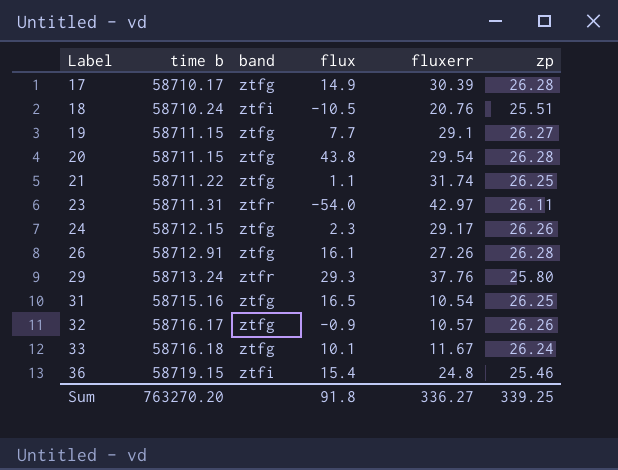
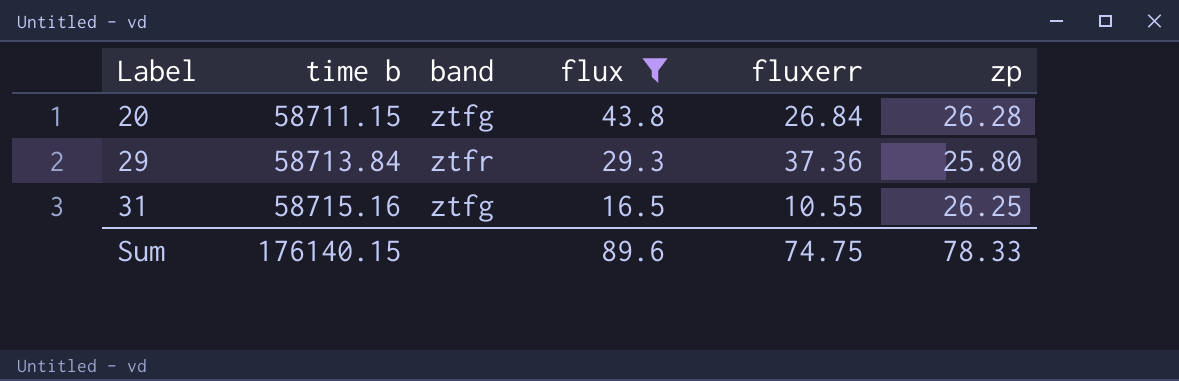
filter: none -> flux >= 16.5
20 | fluxerr: 29.54 -> 26.84
29 | time b: 58713.24 -> 58713.84
29 | fluxerr: 37.76 -> 37.36
31 | fluxerr: 10.54 -> 10.55
Sum | time b: 763270.20 -> 176140.15
Sum | flux: 91.8 -> 89.6
Sum | fluxerr: 336.27 -> 74.75
Sum | zp: 339.25 -> 78.33

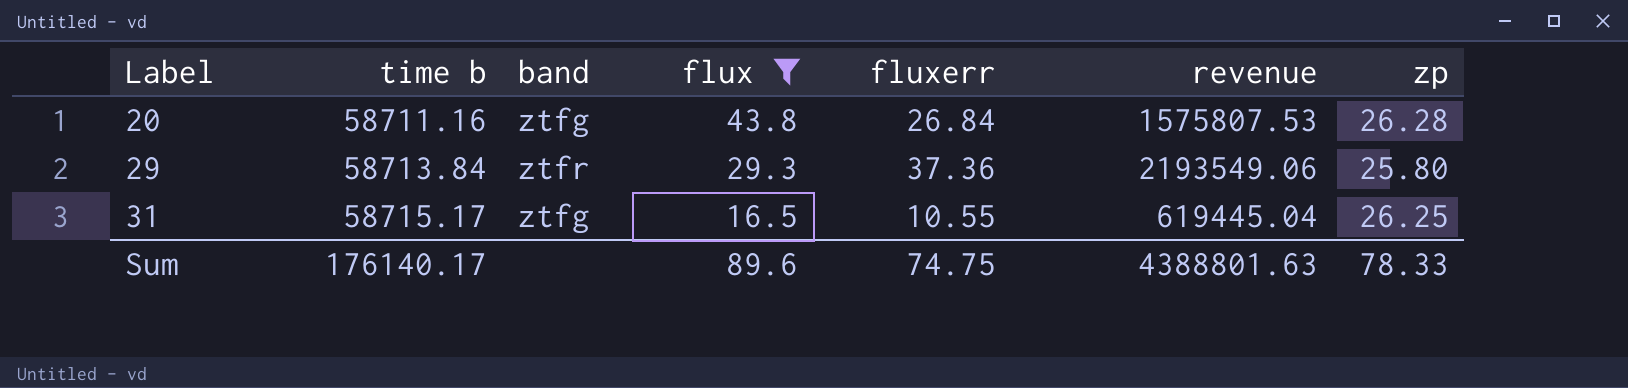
column revenue | formula: none -> [time b] * [fluxerr]
20 | time b: 58711.15 -> 58711.16
31 | time b: 58715.16 -> 58715.17
Sum | time b: 176140.15 -> 176140.17

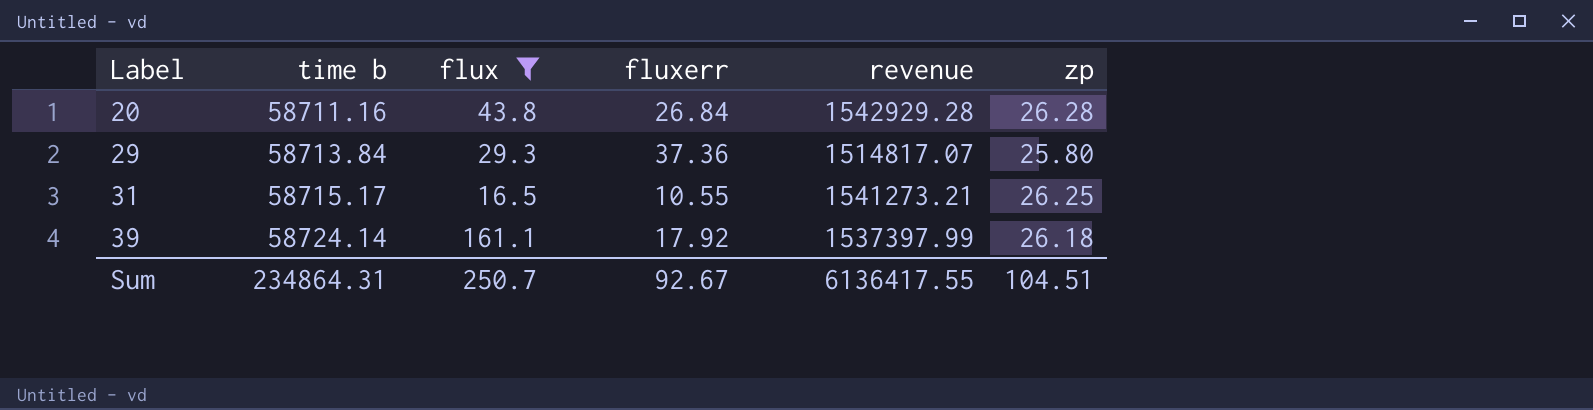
column band | position: 3 -> none
column revenue | formula: [time b] * [fluxerr] -> [time b] * [zp]
row 39: none -> 58724.14 | 161.1 | 17.92 | 1537397.99 | 26.18
Sum | time b: 176140.17 -> 234864.31
Sum | flux: 89.6 -> 250.7
Sum | fluxerr: 74.75 -> 92.67
Sum | revenue: 4388801.63 -> 6136417.55
Sum | zp: 78.33 -> 104.51

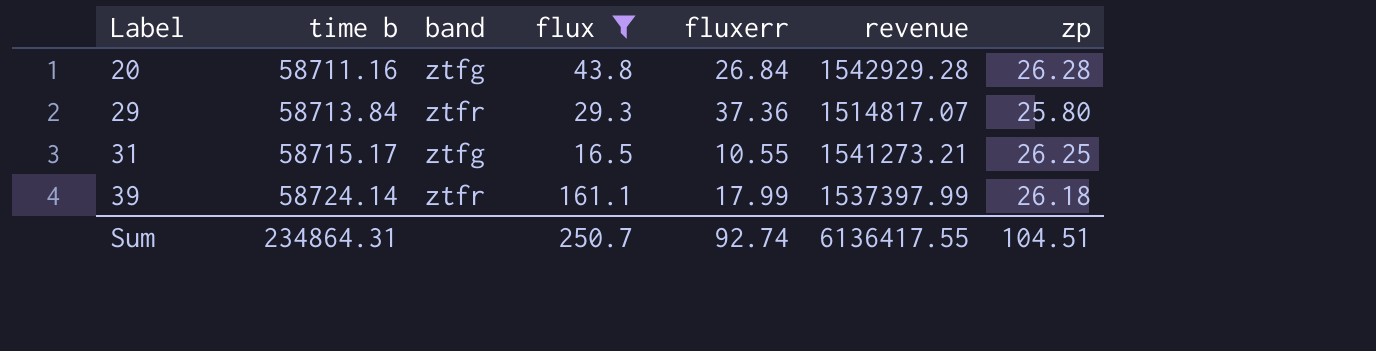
column band | position: none -> 3
39 | fluxerr: 17.92 -> 17.99
Sum | fluxerr: 92.67 -> 92.74

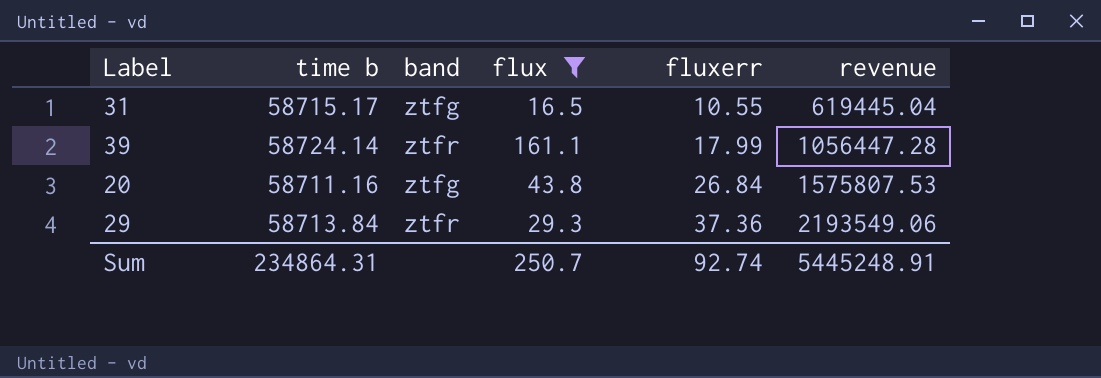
row order: Label ascending -> fluxerr ascending
column zp | position: 7 -> none
column revenue | formula: [time b] * [zp] -> [time b] * [fluxerr]
Sum | revenue: 6136417.55 -> 5445248.91

